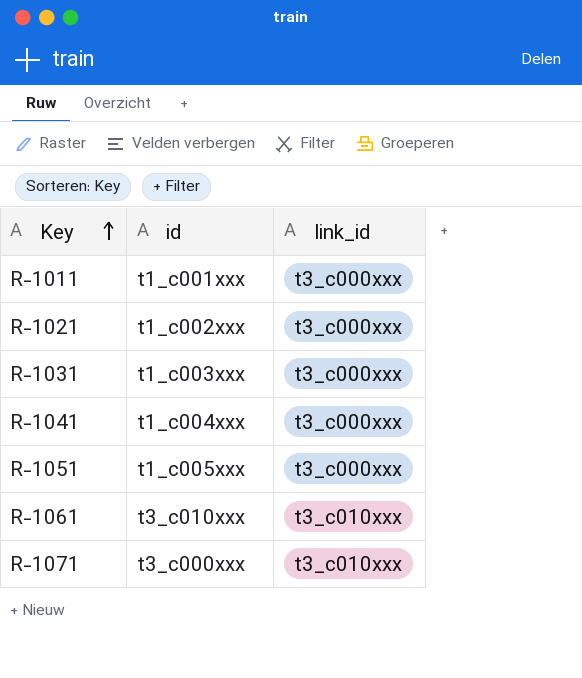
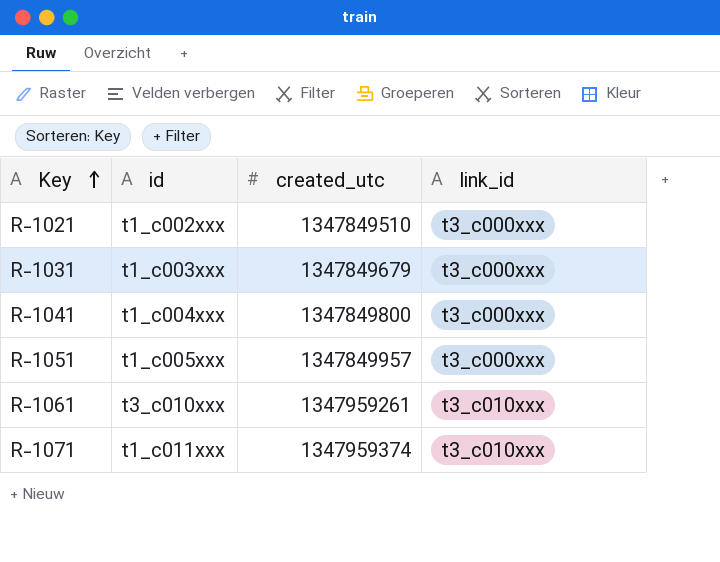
column created_utc | position: none -> 3
row R-1011: t1_c001xxx | t3_c000xxx -> none
R-1071 | id: t3_c000xxx -> t1_c011xxx

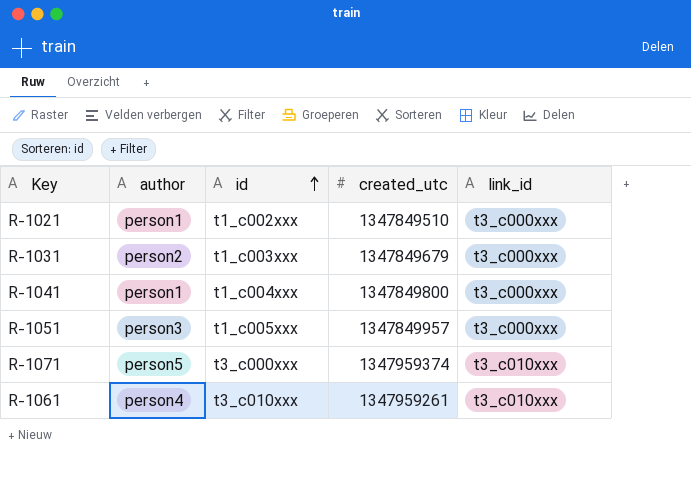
row order: Key ascending -> id ascending
column author | position: none -> 2
R-1071 | id: t1_c011xxx -> t3_c000xxx

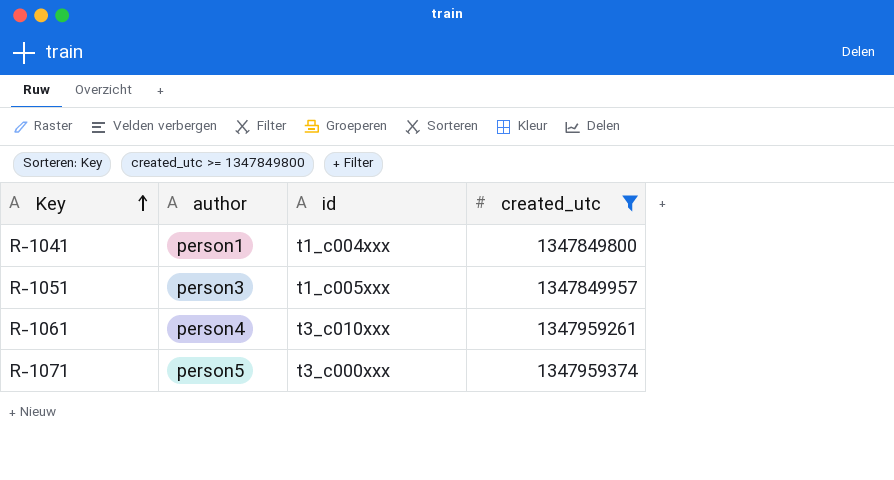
filter: none -> created_utc >= 1347849800
row order: id ascending -> Key ascending
column link_id | position: 5 -> none

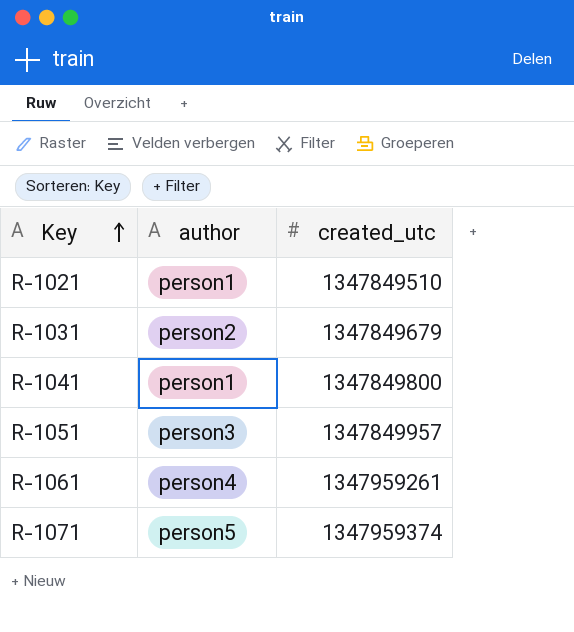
filter: created_utc >= 1347849800 -> none
column id | position: 3 -> none

